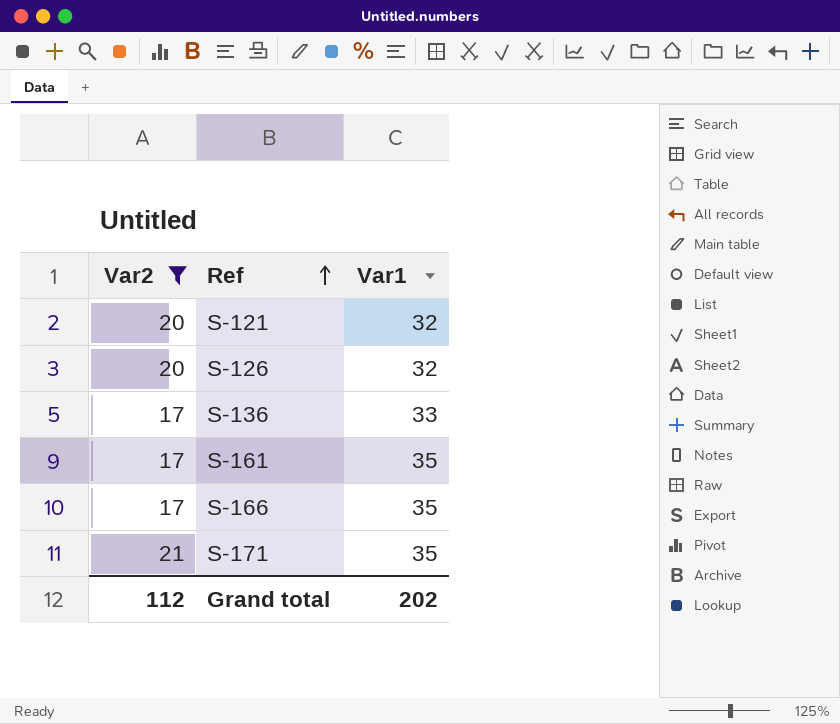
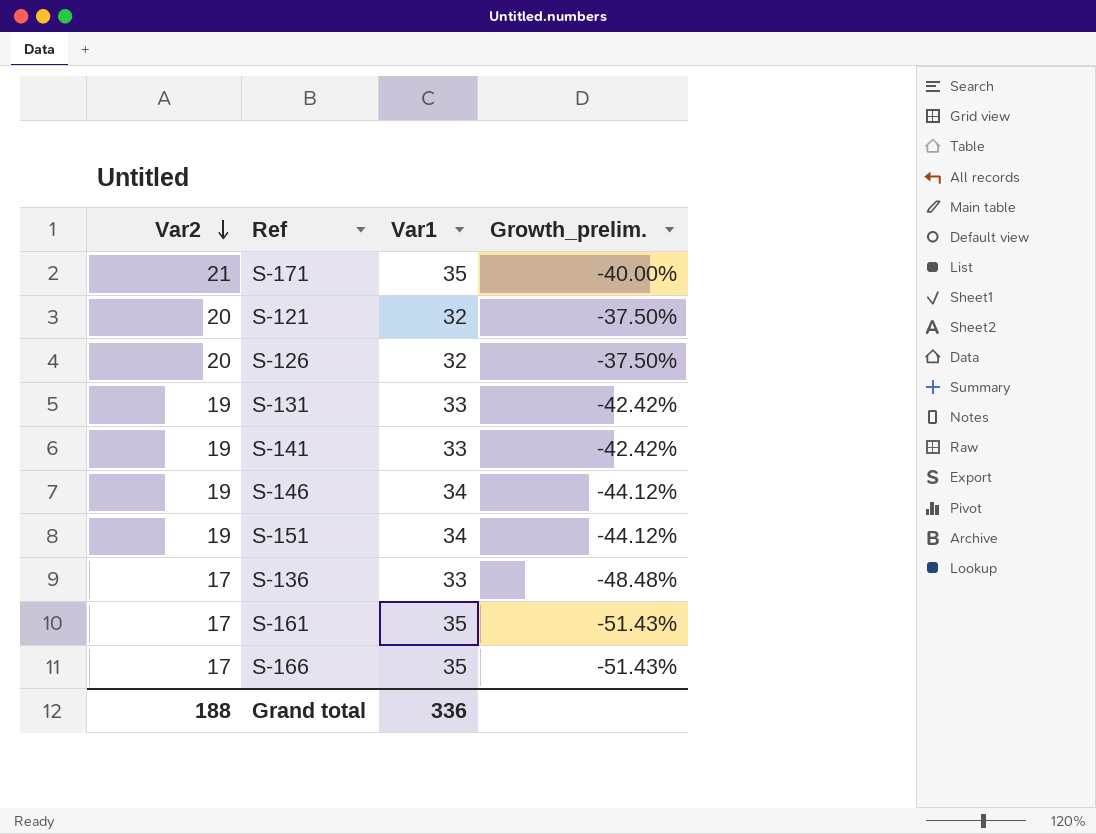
filter: Var2 != 19 -> none
row order: Ref ascending -> Var2 descending
column Growth_prelim. | formula: none -> ([Var2] - [Var1]) / [Var1]
Grand total | Var2: 112 -> 188
Grand total | Var1: 202 -> 336

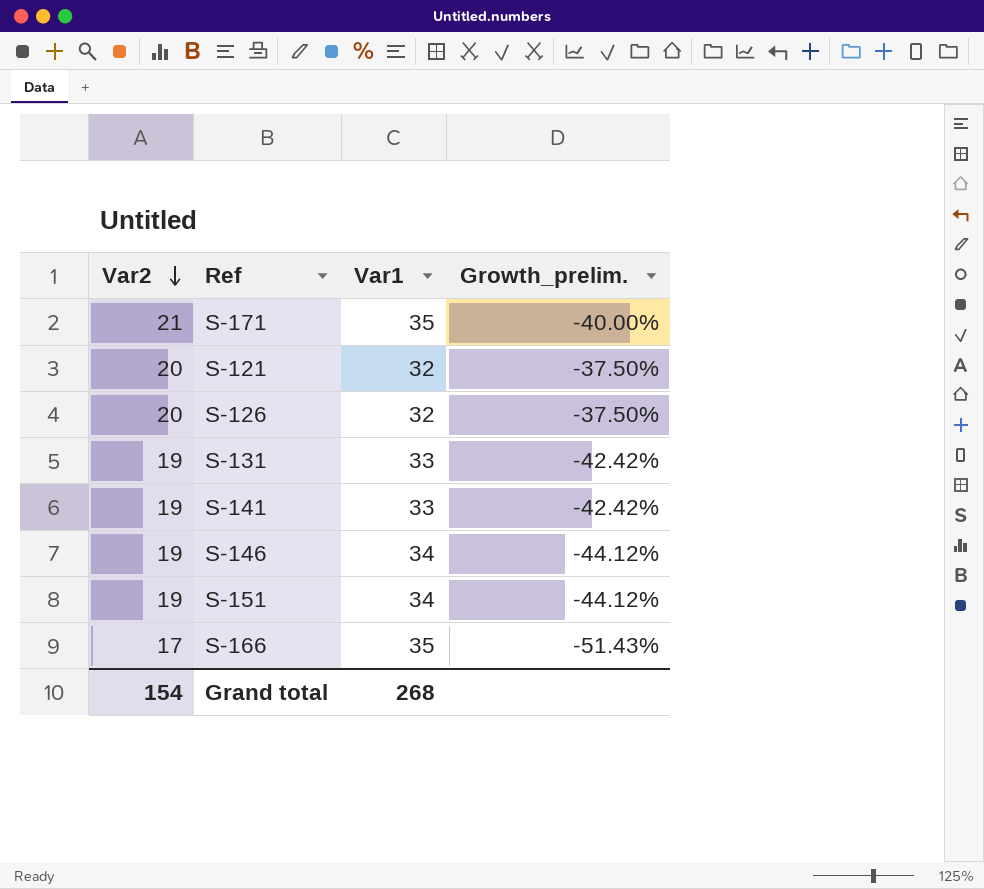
row S-136: 17 | 33 | -48.48% -> none
row S-161: 17 | 35 | -51.43% -> none
Grand total | Var2: 188 -> 154
Grand total | Var1: 336 -> 268

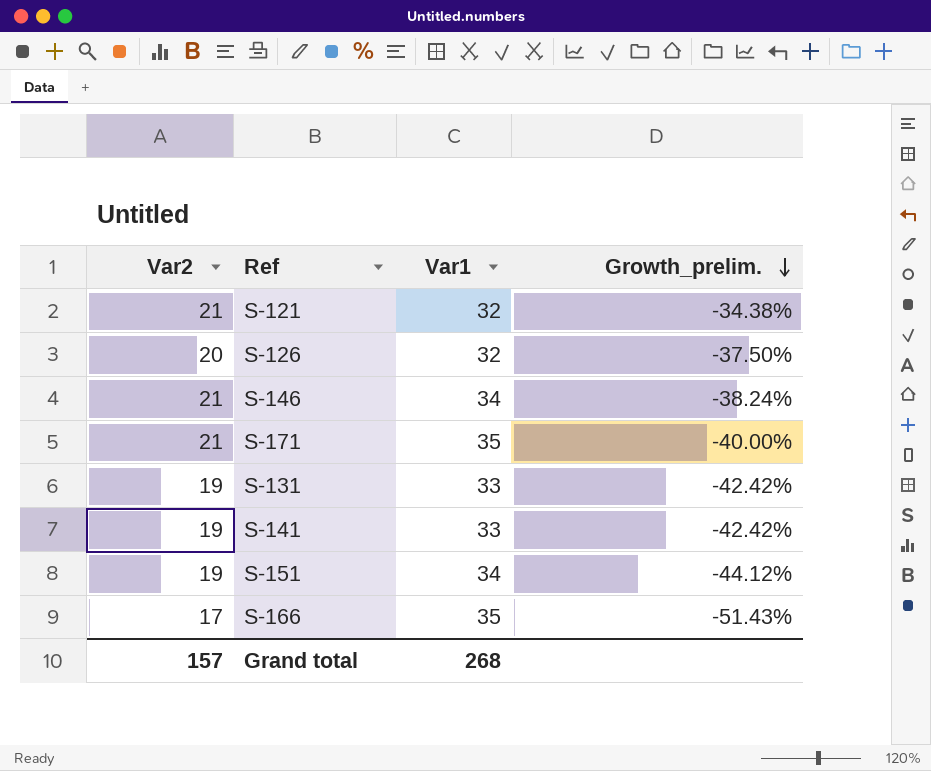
row order: Var2 descending -> Growth_prelim. descending
S-121 | Var2: 20 -> 21
S-121 | Growth_prelim.: -37.50% -> -34.38%
S-146 | Var2: 19 -> 21
S-146 | Growth_prelim.: -44.12% -> -38.24%
Grand total | Var2: 154 -> 157

